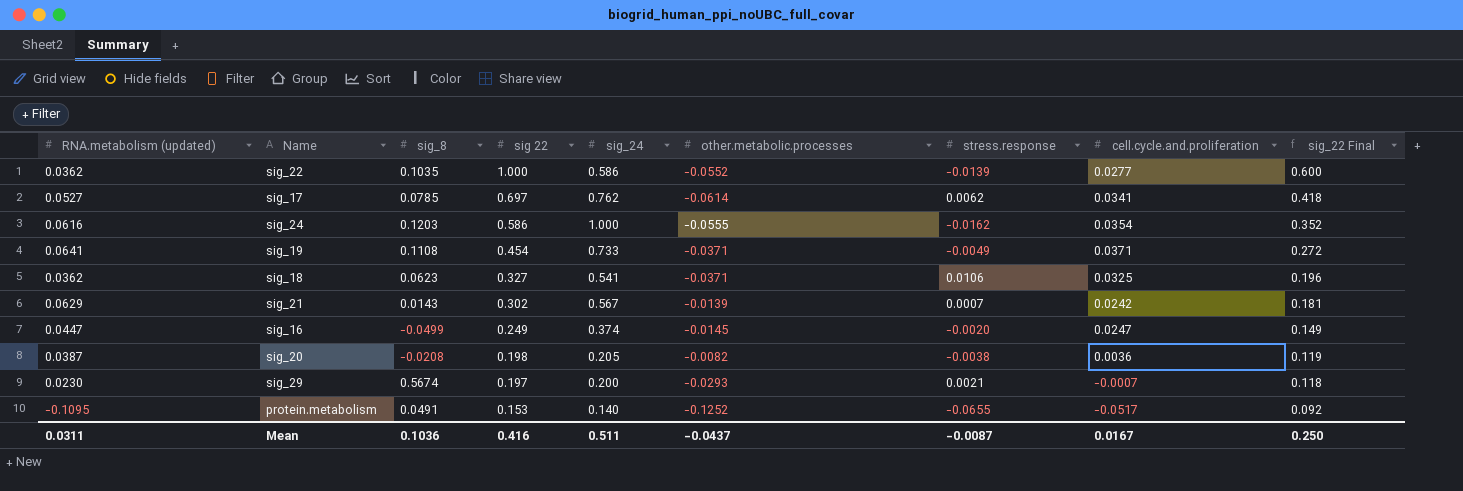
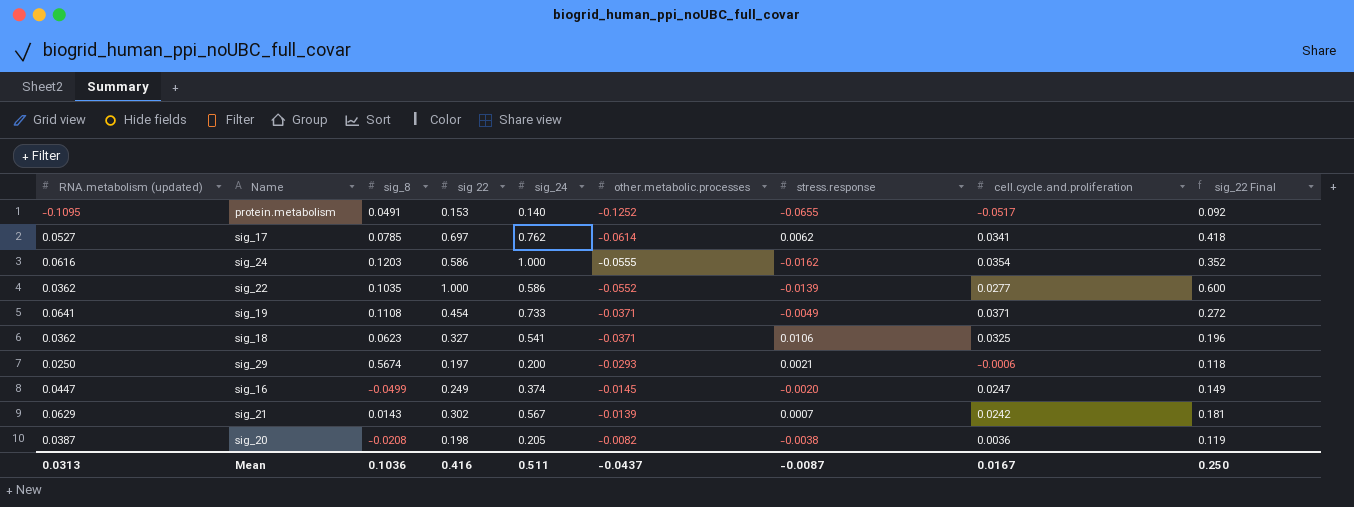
row order: sig 22 descending -> other.metabolic.processes ascending
sig_29 | RNA.metabolism (updated): 0.0230 -> 0.0250
sig_29 | cell.cycle.and.proliferation: -0.0007 -> -0.0006
Mean | RNA.metabolism (updated): 0.0311 -> 0.0313

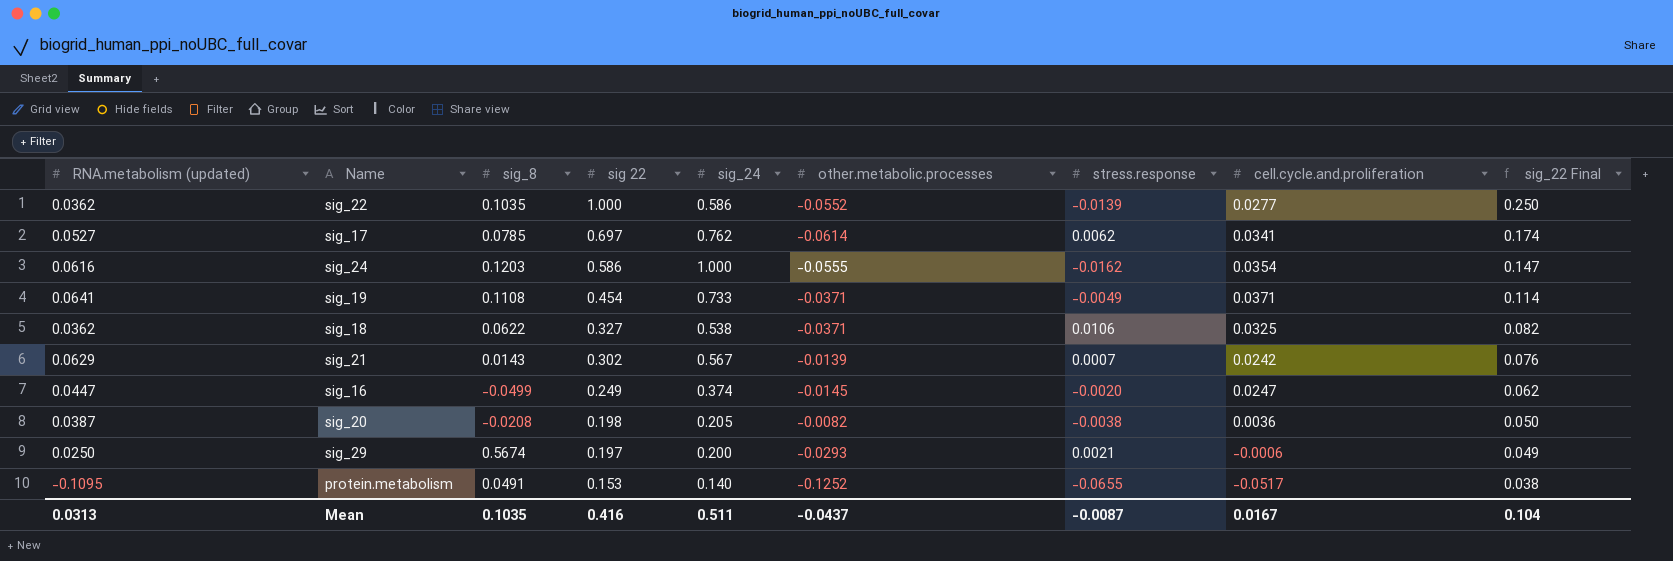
row order: other.metabolic.processes ascending -> sig 22 descending
column sig_22 Final | formula: [sig 22] * 0.6 -> [sig 22] * 0.25
sig_18 | sig_8: 0.0623 -> 0.0622
sig_18 | sig_24: 0.541 -> 0.538
Mean | sig_8: 0.1036 -> 0.1035
Mean | sig_22 Final: 0.250 -> 0.104

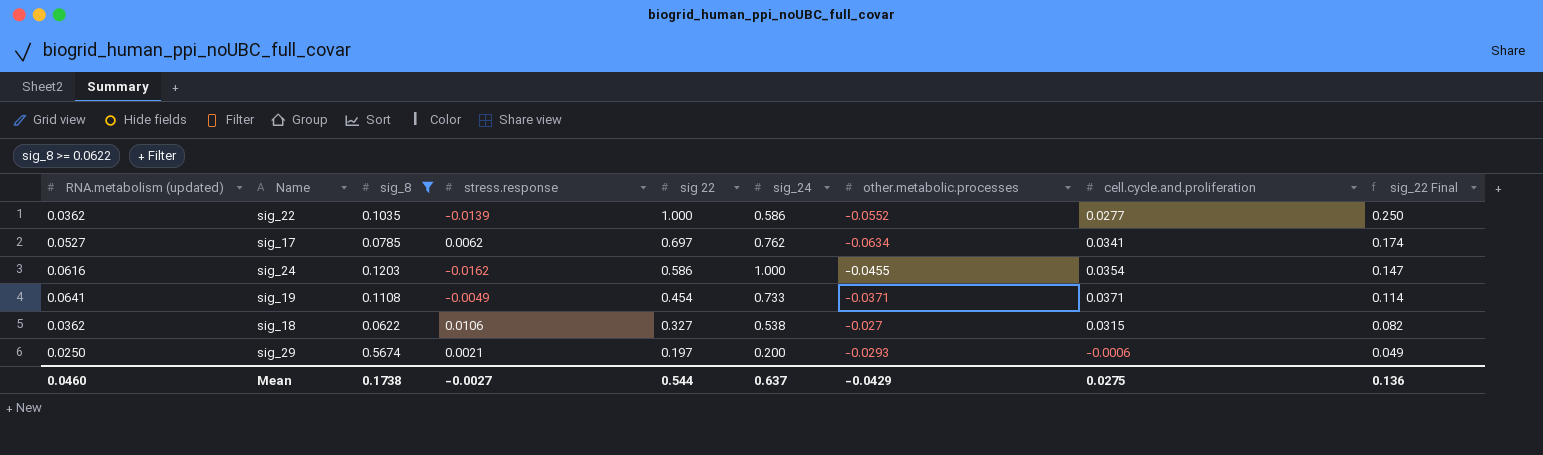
filter: none -> sig_8 >= 0.0622
column stress.response | position: 7 -> 4
sig_17 | other.metabolic.processes: -0.0614 -> -0.0634
sig_24 | other.metabolic.processes: -0.0555 -> -0.0455
sig_18 | other.metabolic.processes: -0.0371 -> -0.027
sig_18 | cell.cycle.and.proliferation: 0.0325 -> 0.0315
Mean | RNA.metabolism (updated): 0.0313 -> 0.0460
Mean | sig_8: 0.1035 -> 0.1738
Mean | stress.response: -0.0087 -> -0.0027
Mean | sig 22: 0.416 -> 0.544
Mean | sig_24: 0.511 -> 0.637
Mean | other.metabolic.processes: -0.0437 -> -0.0429
Mean | cell.cycle.and.proliferation: 0.0167 -> 0.0275
Mean | sig_22 Final: 0.104 -> 0.136

